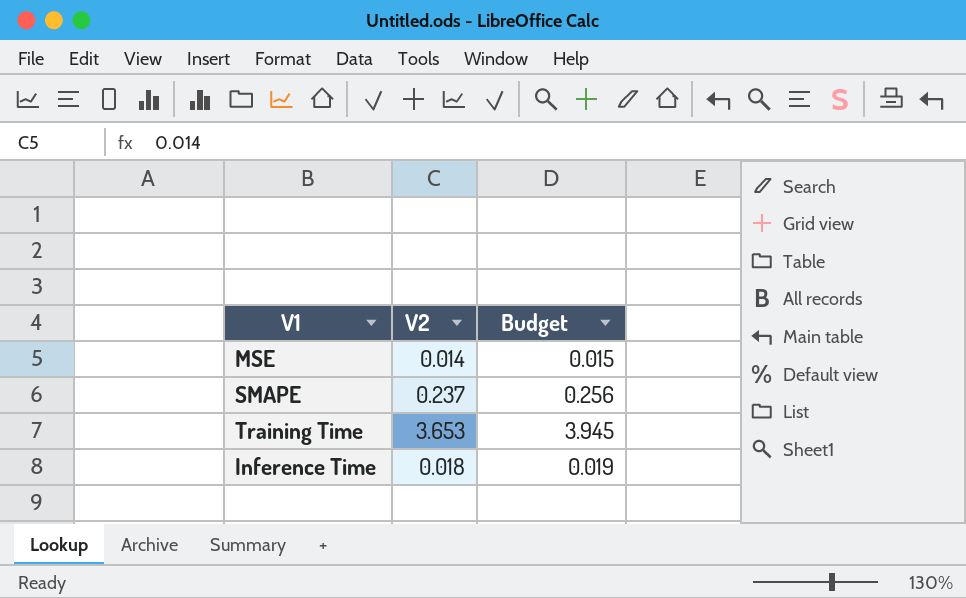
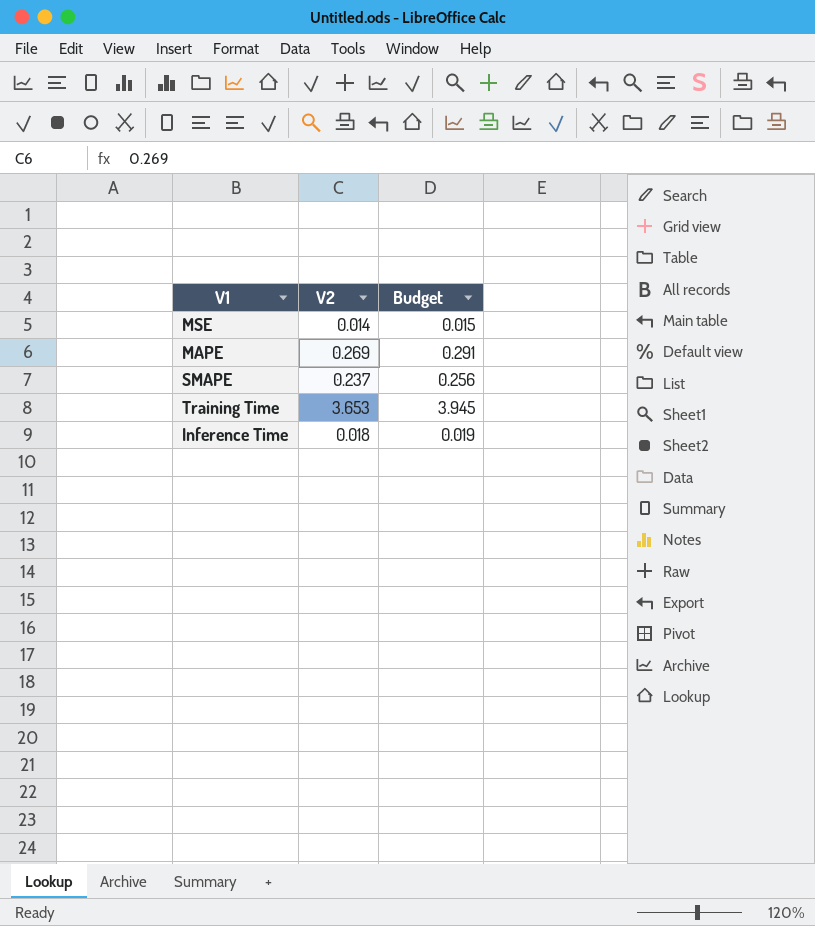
row MAPE: none -> 0.269 | 0.291

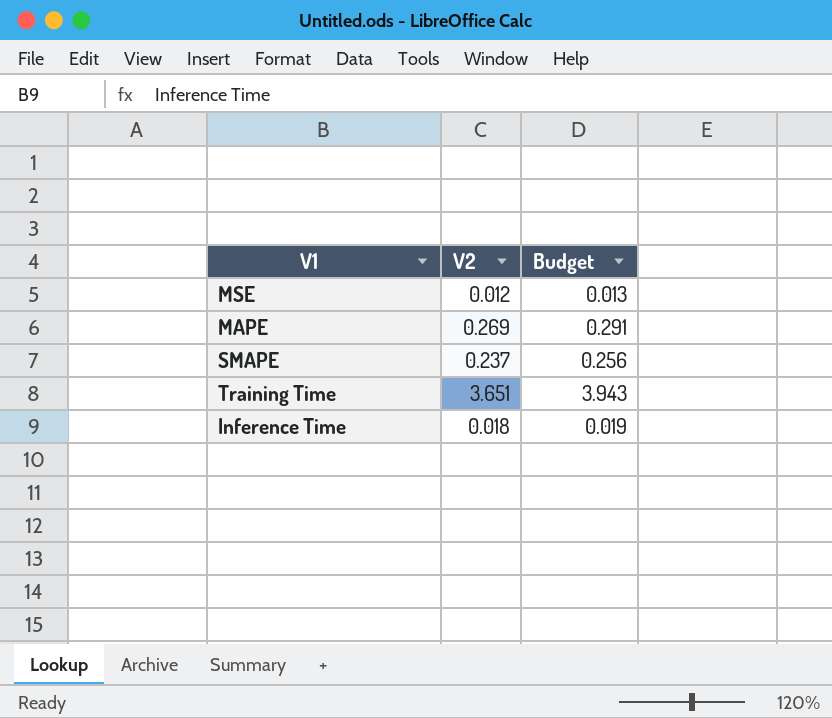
MSE | V2: 0.014 -> 0.012
MSE | Budget: 0.015 -> 0.013
Training Time | V2: 3.653 -> 3.651
Training Time | Budget: 3.945 -> 3.943

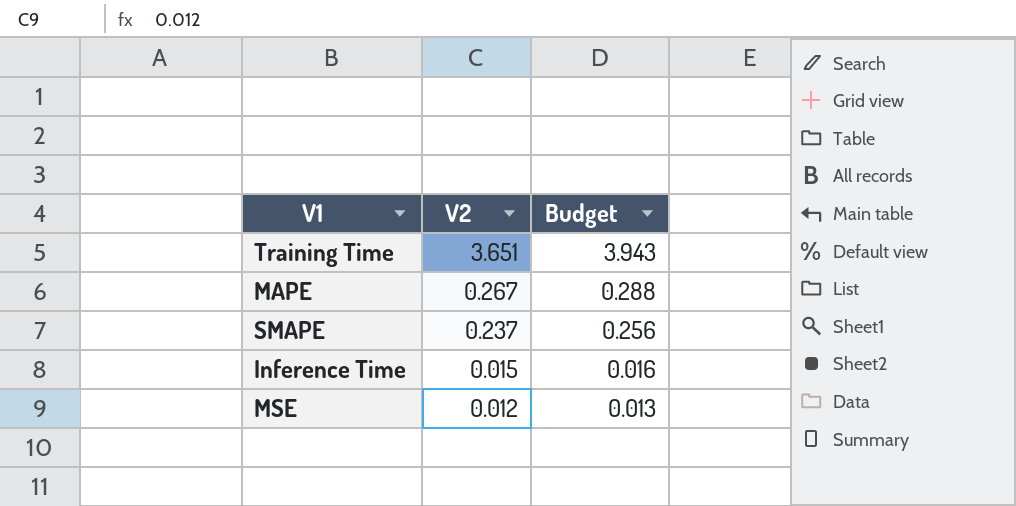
row order: none -> V2 descending
MAPE | V2: 0.269 -> 0.267
MAPE | Budget: 0.291 -> 0.288
Inference Time | V2: 0.018 -> 0.015
Inference Time | Budget: 0.019 -> 0.016

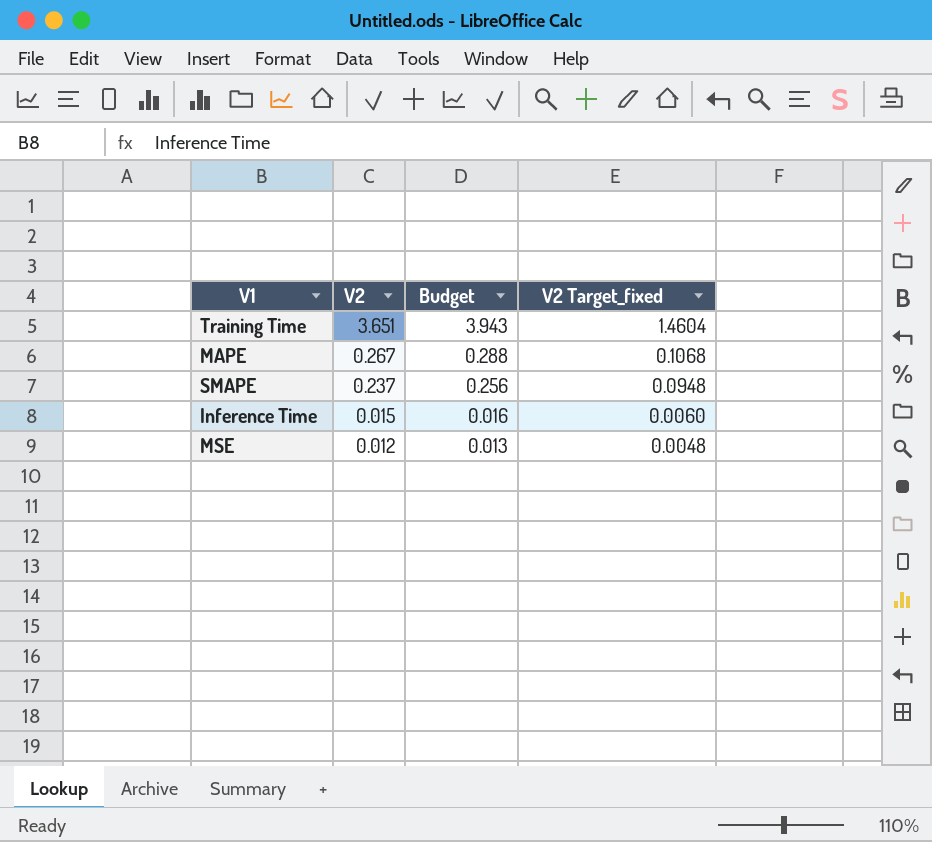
column V2 Target_fixed | formula: none -> [V2] * 0.4

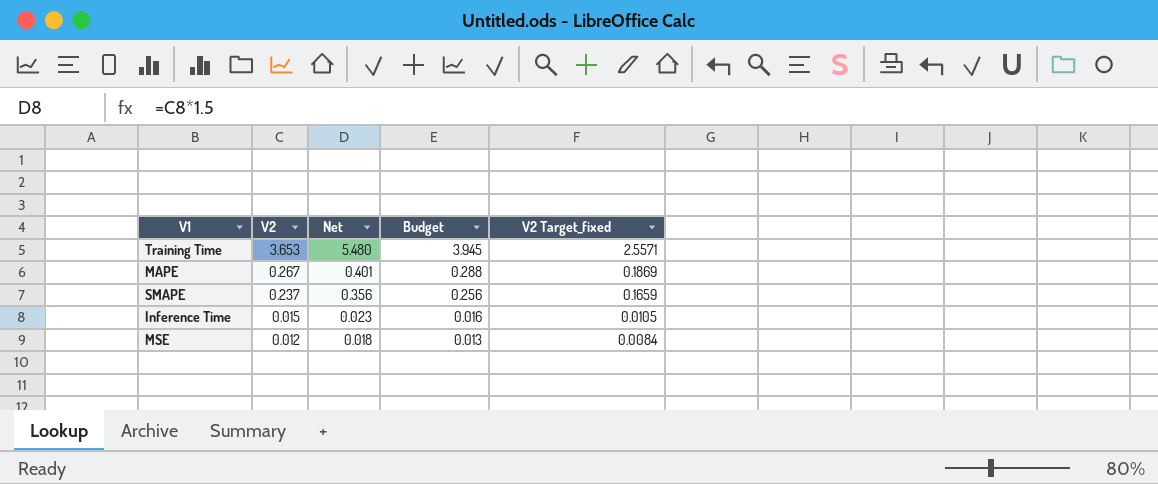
column Net | formula: none -> [V2] * 1.5
column V2 Target_fixed | formula: [V2] * 0.4 -> [V2] * 0.7
Training Time | V2: 3.651 -> 3.653
Training Time | Budget: 3.943 -> 3.945

